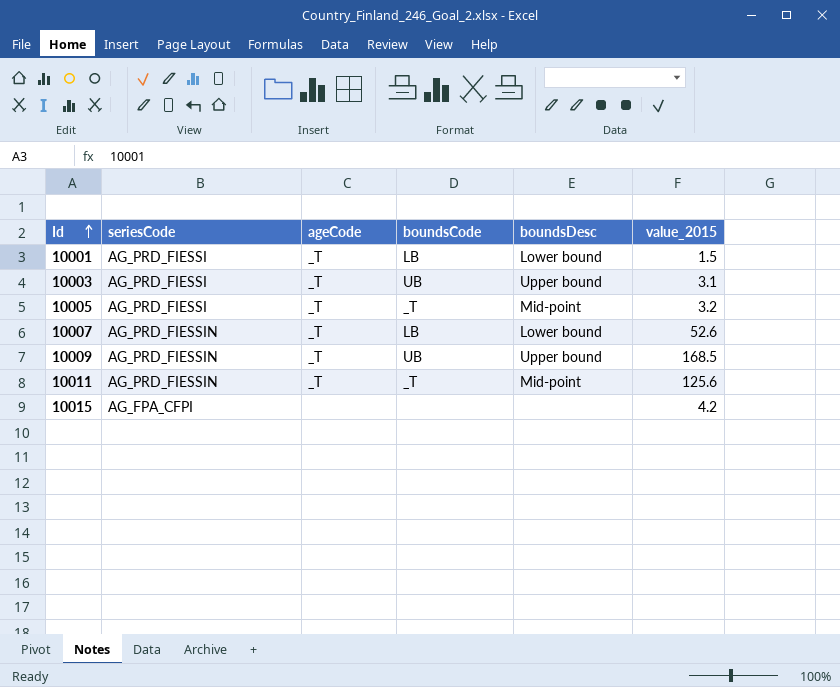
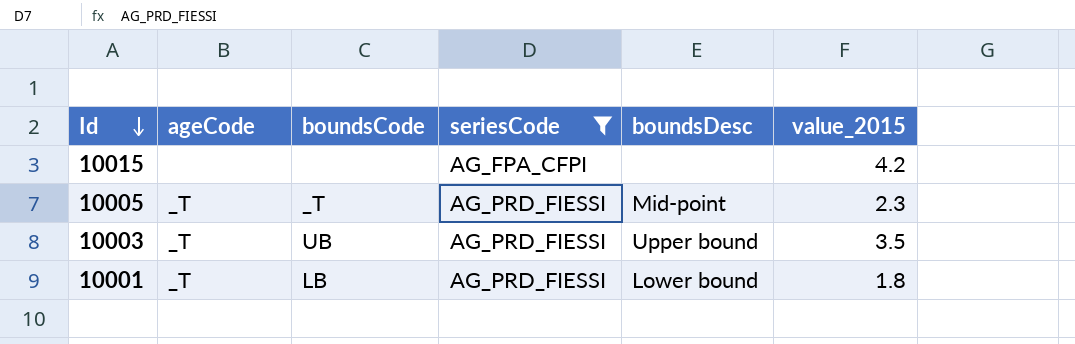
filter: none -> seriesCode != AG_PRD_FIESSIN
row order: Id ascending -> Id descending
column seriesCode | position: 2 -> 4
10005 | value_2015: 3.2 -> 2.3
10003 | value_2015: 3.1 -> 3.5
10001 | value_2015: 1.5 -> 1.8

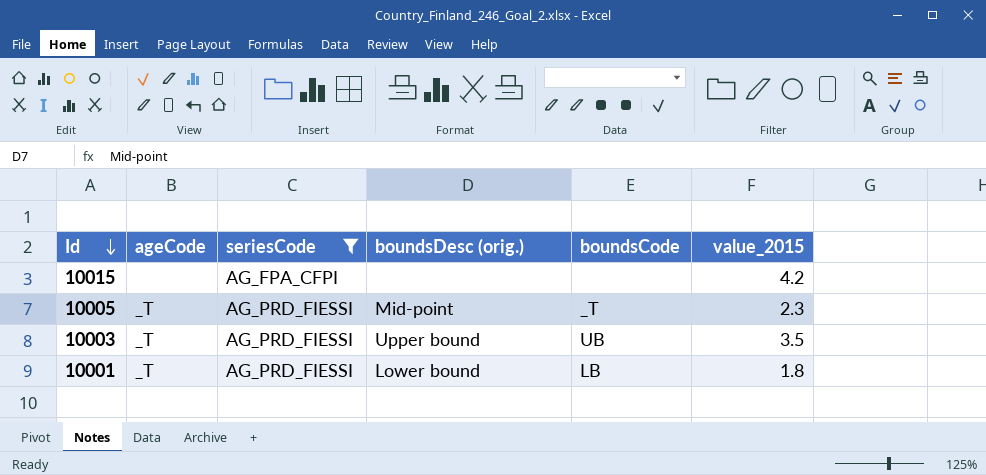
column name: boundsDesc -> boundsDesc (orig.)
column boundsCode | position: 3 -> 5

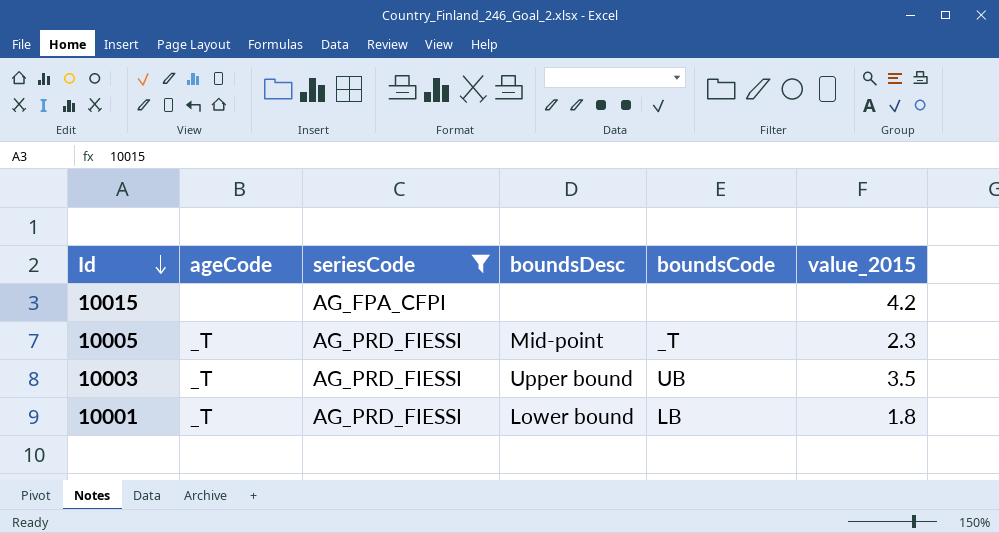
column name: boundsDesc (orig.) -> boundsDesc

